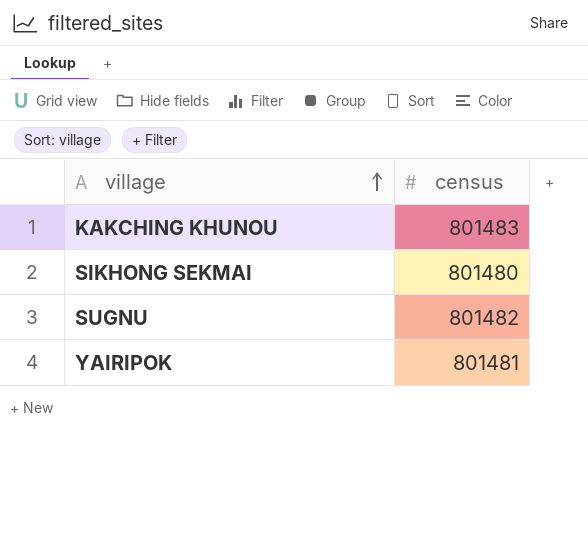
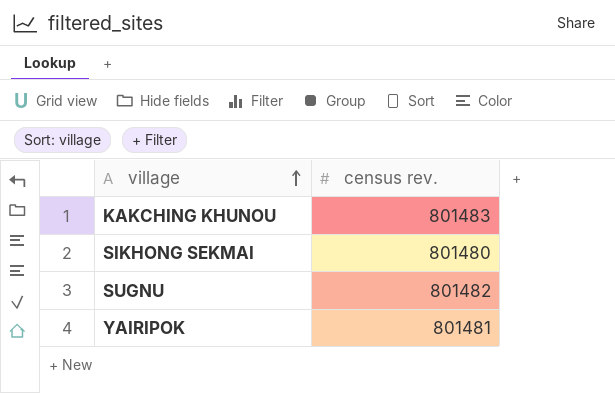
column name: census -> census rev.

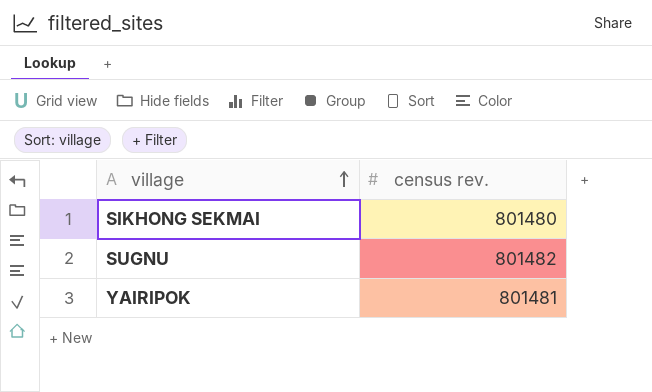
row KAKCHING KHUNOU: 801483 -> none

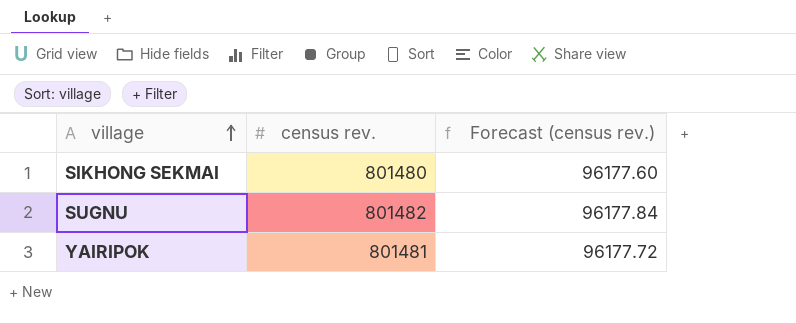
column Forecast (census rev.) | formula: none -> [census rev.] * 0.12

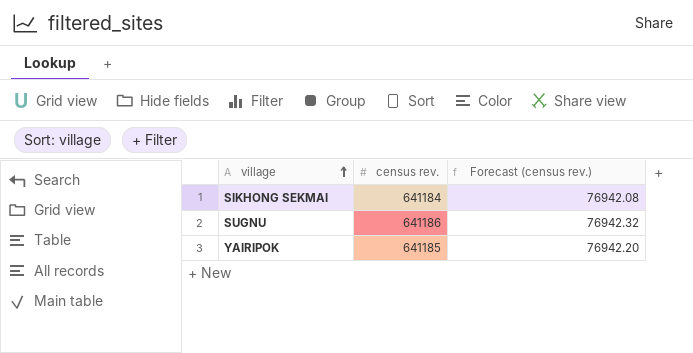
SIKHONG SEKMAI | census rev.: 801480 -> 641184
SIKHONG SEKMAI | Forecast (census rev.): 96177.60 -> 76942.08
SUGNU | census rev.: 801482 -> 641186
SUGNU | Forecast (census rev.): 96177.84 -> 76942.32
YAIRIPOK | census rev.: 801481 -> 641185
YAIRIPOK | Forecast (census rev.): 96177.72 -> 76942.20

